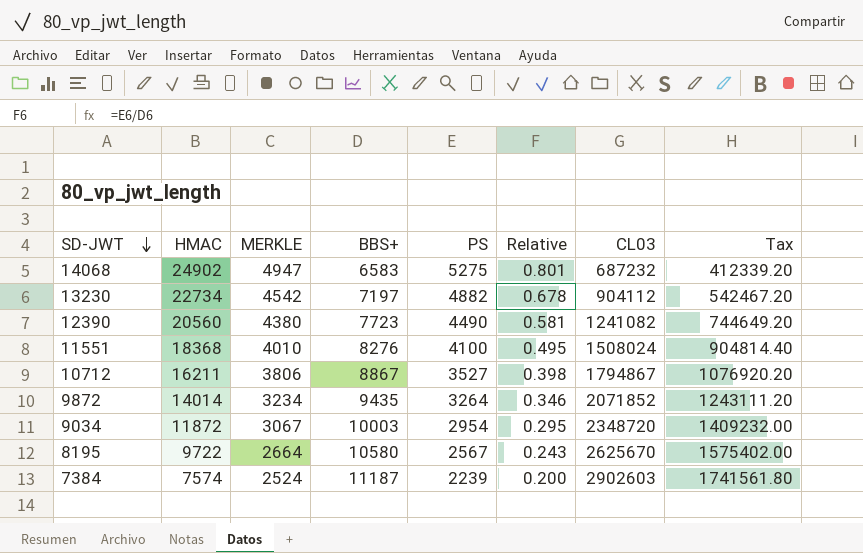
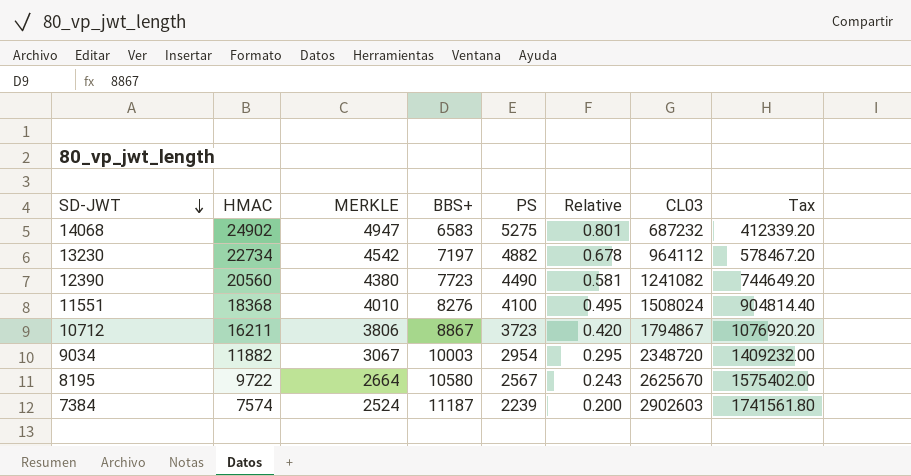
row 9872: 14014 | 3234 | 9435 | 3264 | 0.346 | 2071852 | 1243111.20 -> none
13230 | CL03: 904112 -> 964112
13230 | Tax: 542467.20 -> 578467.20
10712 | PS: 3527 -> 3723
10712 | Relative: 0.398 -> 0.420
9034 | HMAC: 11872 -> 11882

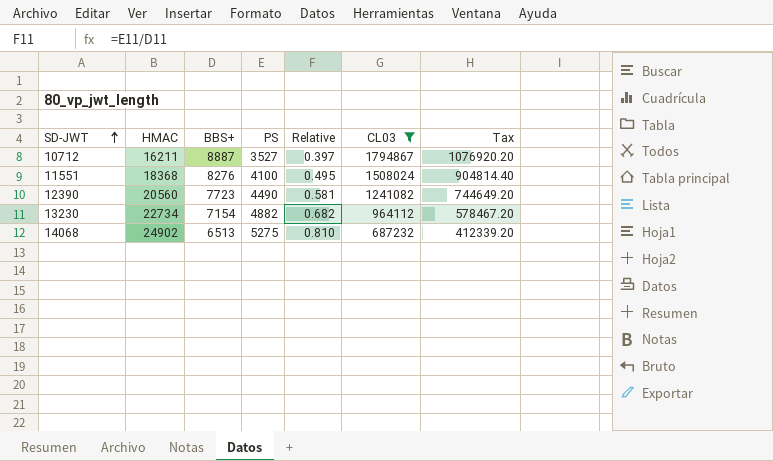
filter: none -> CL03 <= 1794867
row order: SD-JWT descending -> SD-JWT ascending
column MERKLE | position: 3 -> none
10712 | BBS+: 8867 -> 8887
10712 | PS: 3723 -> 3527
10712 | Relative: 0.420 -> 0.397
13230 | BBS+: 7197 -> 7154
13230 | Relative: 0.678 -> 0.682
14068 | BBS+: 6583 -> 6513
14068 | Relative: 0.801 -> 0.810

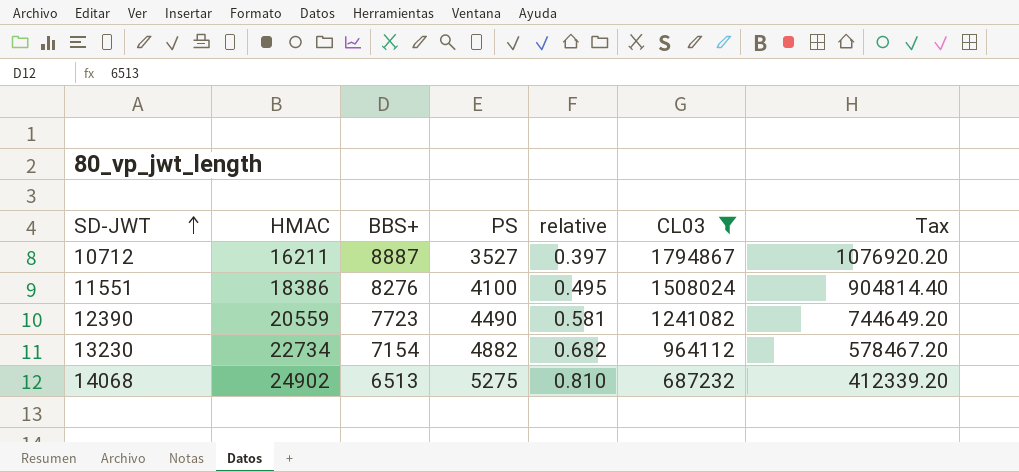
column name: Relative -> relative
11551 | HMAC: 18368 -> 18386
12390 | HMAC: 20560 -> 20559

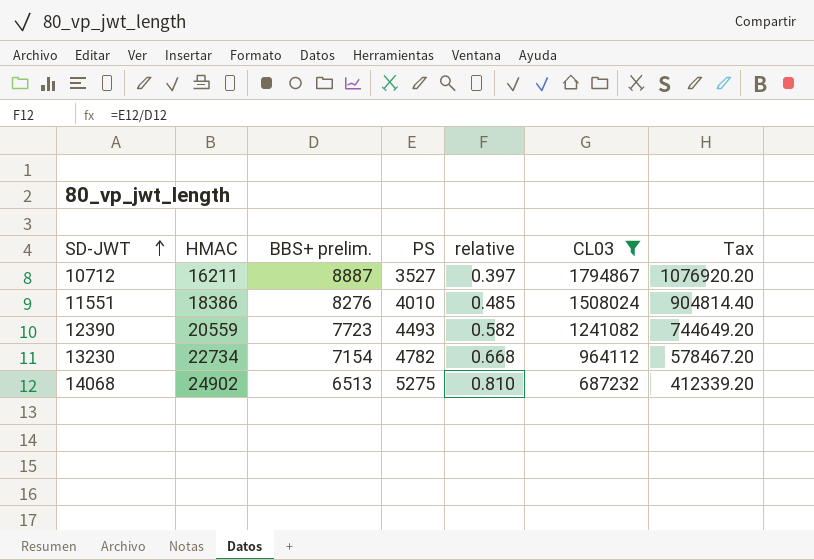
column name: BBS+ -> BBS+ prelim.
11551 | PS: 4100 -> 4010
11551 | relative: 0.495 -> 0.485
12390 | PS: 4490 -> 4493
12390 | relative: 0.581 -> 0.582
13230 | PS: 4882 -> 4782
13230 | relative: 0.682 -> 0.668

